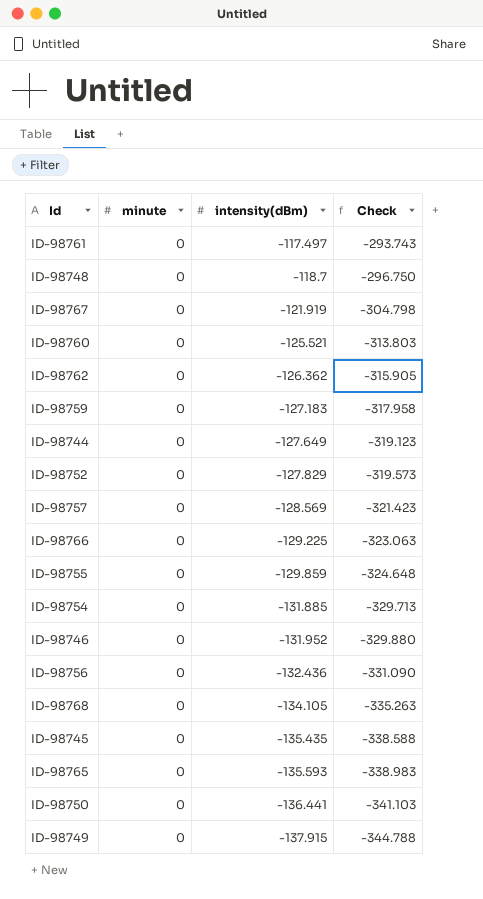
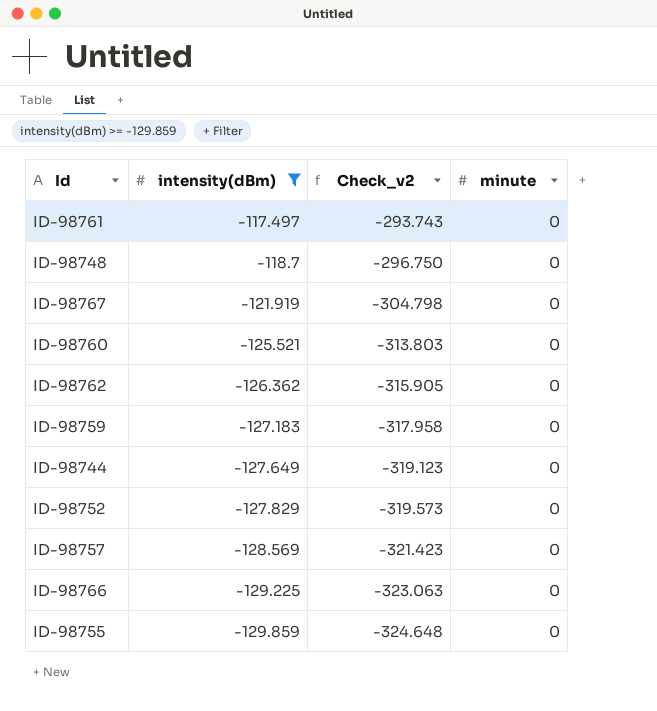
filter: none -> intensity(dBm) >= -129.859
column name: Check -> Check_v2
column minute | position: 2 -> 4

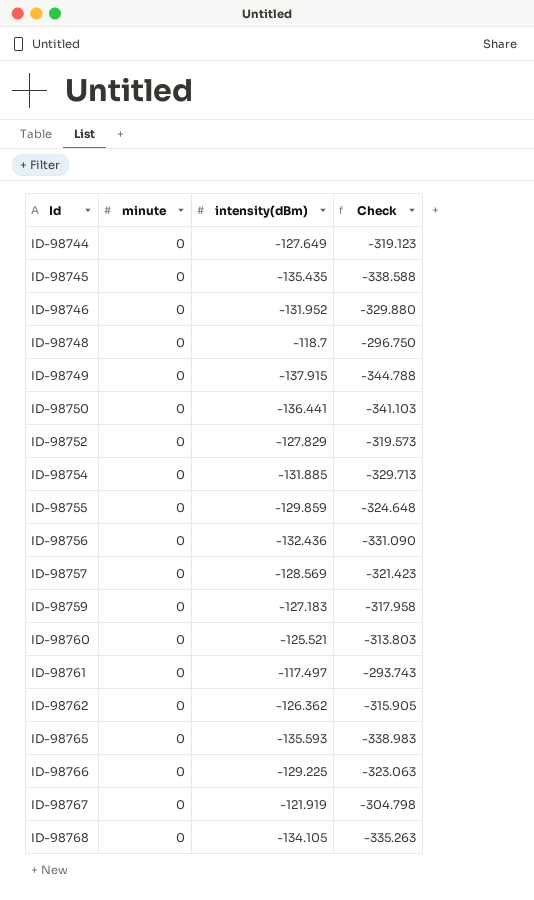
filter: intensity(dBm) >= -129.859 -> none
row order: intensity(dBm) descending -> Id ascending
column minute | position: 4 -> 2
column name: Check_v2 -> Check

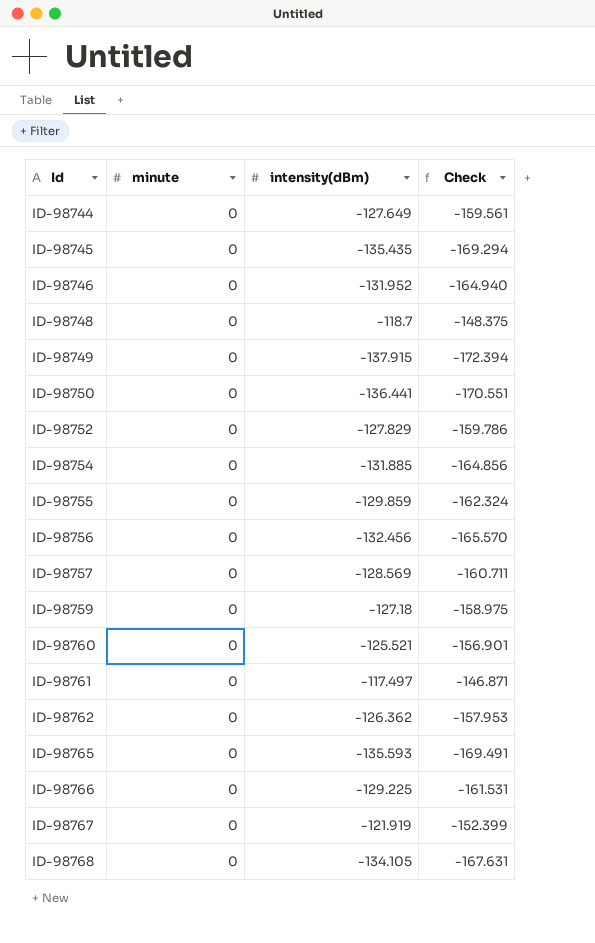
column Check | formula: [intensity(dBm)] * 2.5 -> [intensity(dBm)] * 1.25
ID-98756 | intensity(dBm): -132.436 -> -132.456
ID-98759 | intensity(dBm): -127.183 -> -127.18

